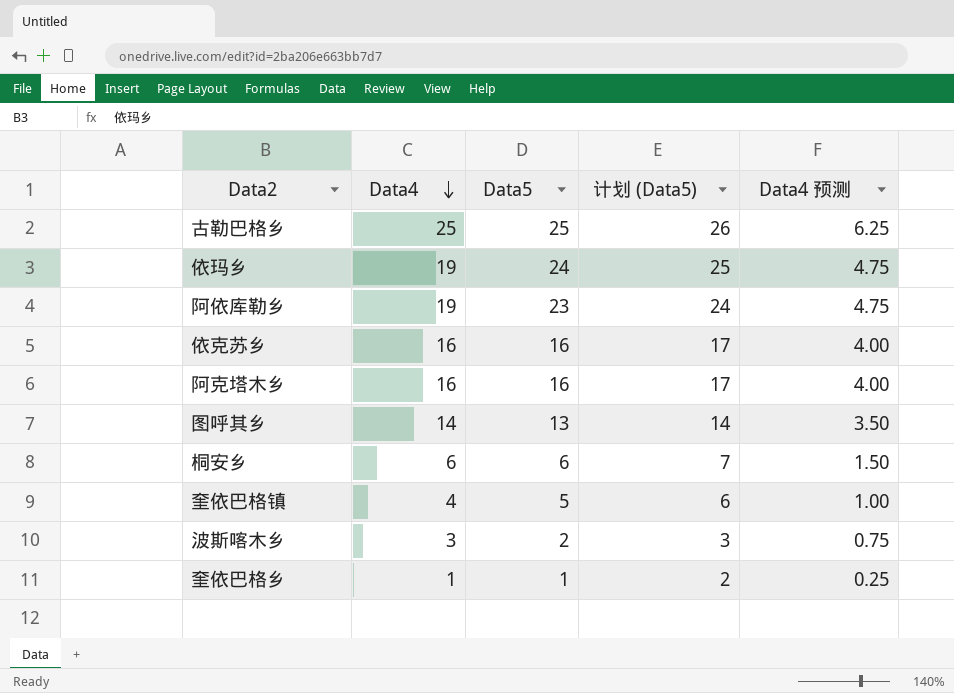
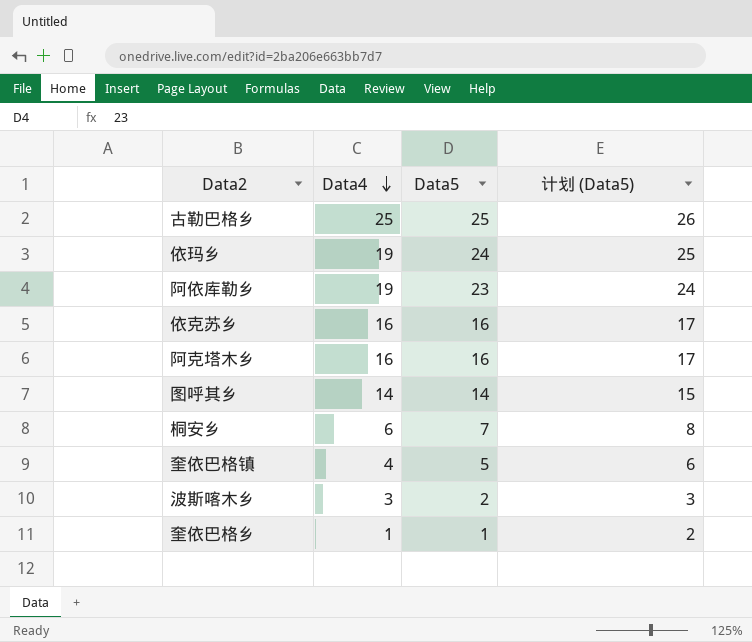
column Data4 预测 | formula: [Data4] * 0.25 -> none
图呼其乡 | Data5: 13 -> 14
图呼其乡 | 计划 (Data5): 14 -> 15
桐安乡 | Data5: 6 -> 7
桐安乡 | 计划 (Data5): 7 -> 8

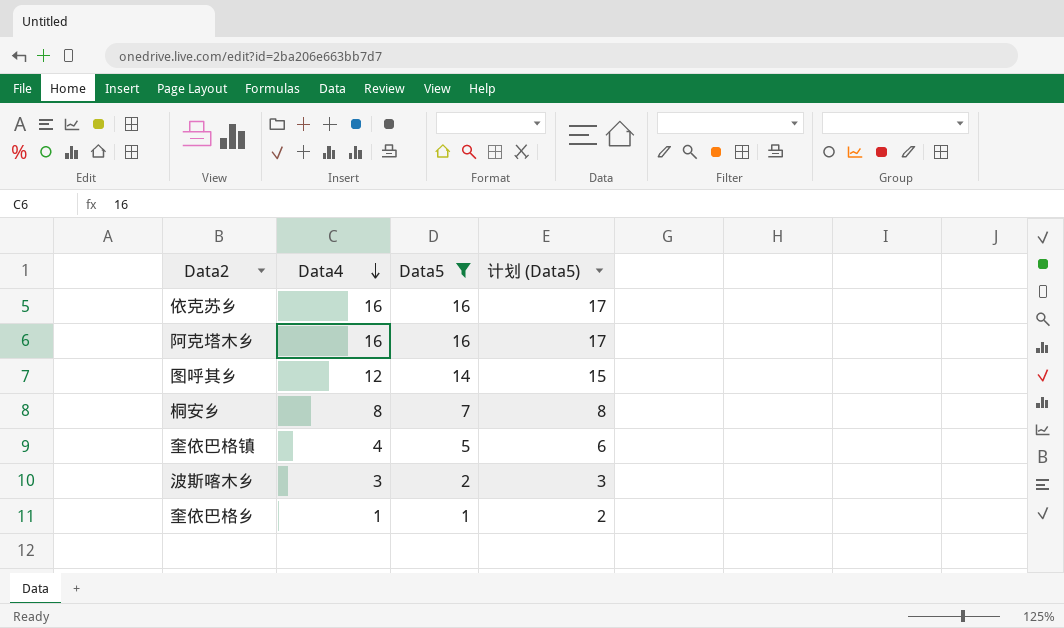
filter: none -> Data5 <= 16
图呼其乡 | Data4: 14 -> 12
桐安乡 | Data4: 6 -> 8

